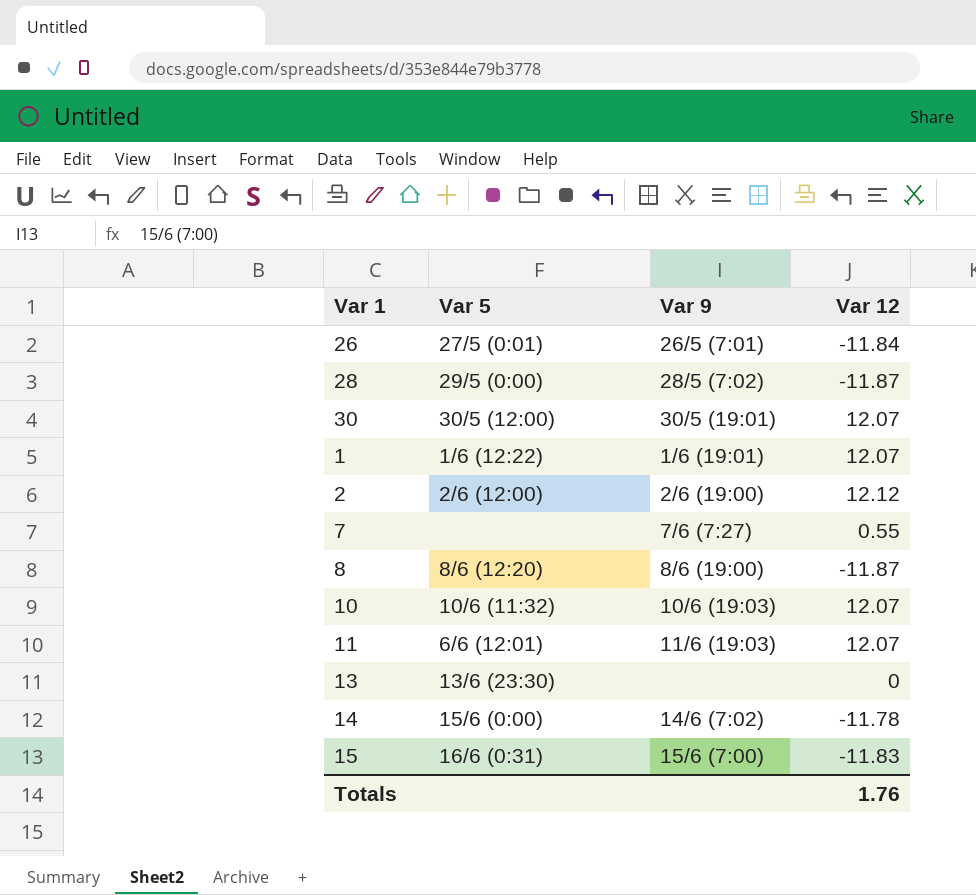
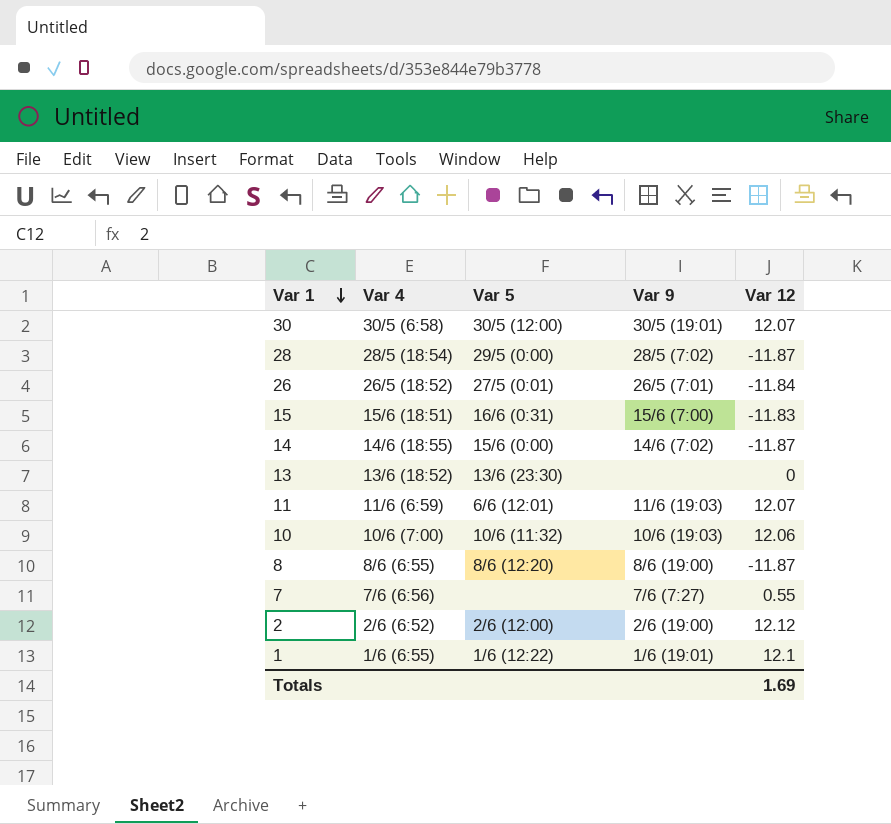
row order: none -> Var 1 descending
column Var 4 | position: none -> 2
14 | Var 12: -11.78 -> -11.87
10 | Var 12: 12.07 -> 12.06
1 | Var 12: 12.07 -> 12.1
Totals | Var 12: 1.76 -> 1.69

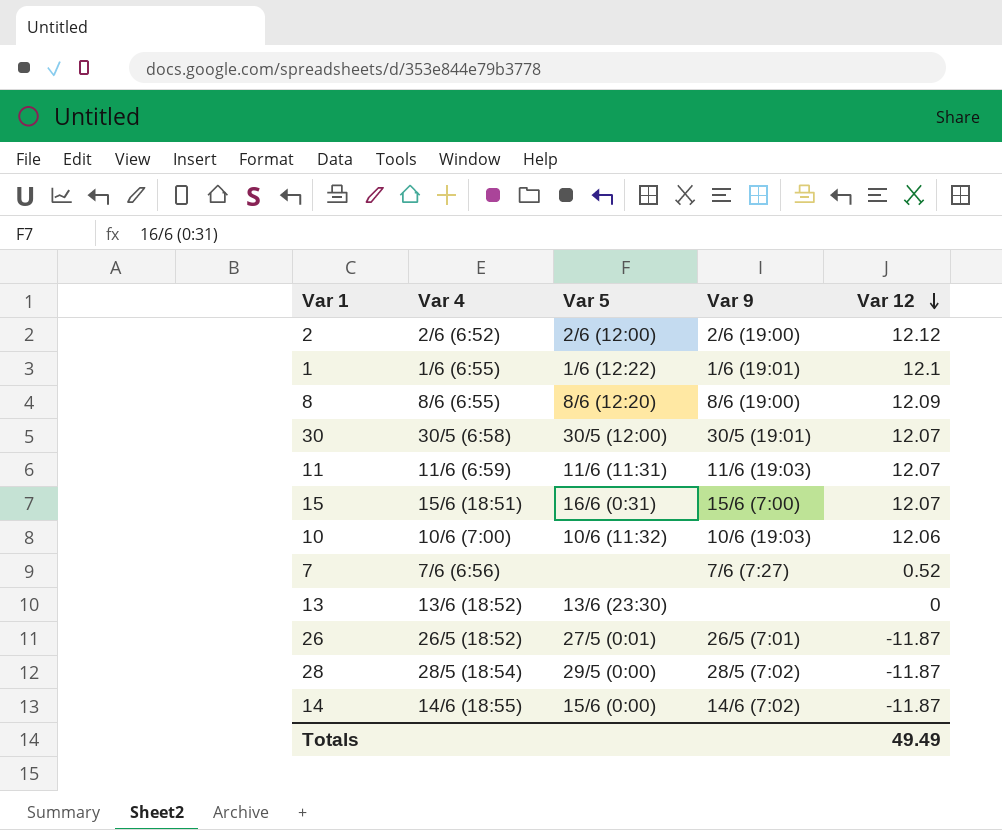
row order: Var 1 descending -> Var 12 descending
8 | Var 12: -11.87 -> 12.09
11 | Var 5: 6/6 (12:01) -> 11/6 (11:31)
15 | Var 12: -11.83 -> 12.07
7 | Var 12: 0.55 -> 0.52
26 | Var 12: -11.84 -> -11.87
Totals | Var 12: 1.69 -> 49.49

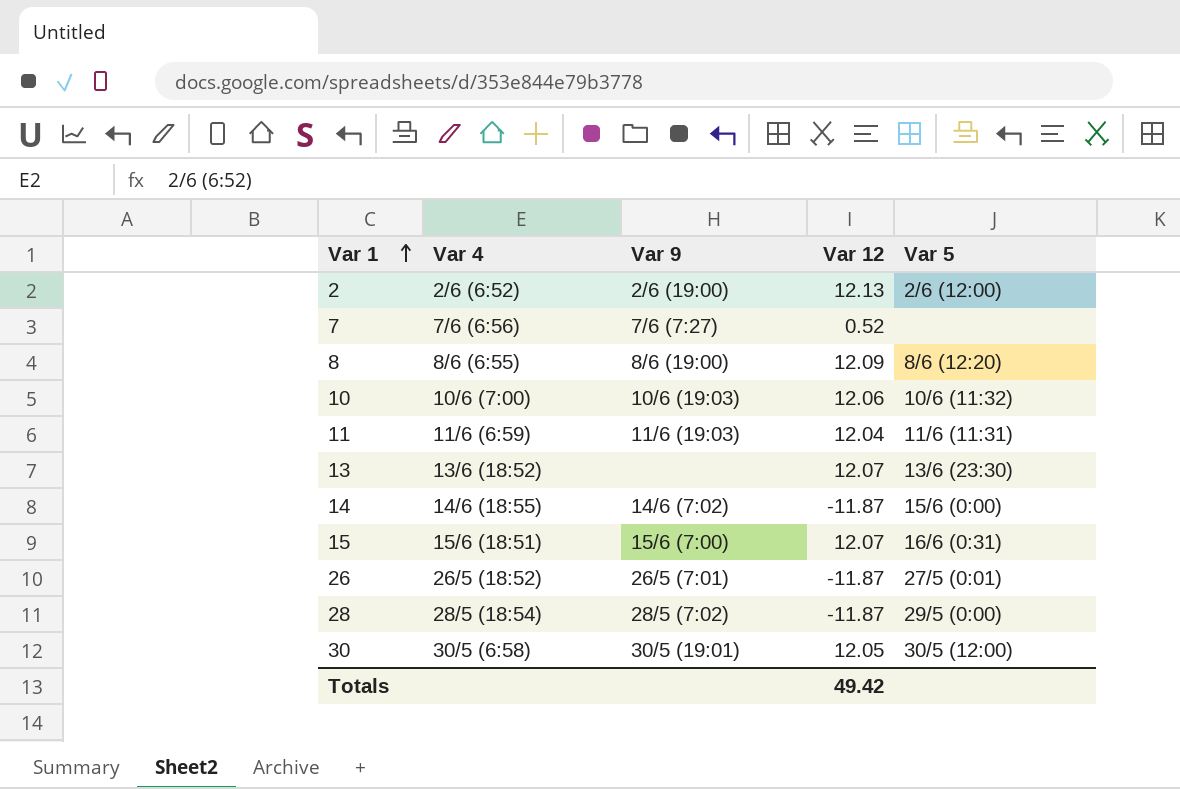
row order: Var 12 descending -> Var 1 ascending
column Var 5 | position: 3 -> 5
row 1: 1/6 (6:55) | 1/6 (12:22) | 1/6 (19:01) | 12.1 -> none
2 | Var 12: 12.12 -> 12.13
11 | Var 12: 12.07 -> 12.04
13 | Var 12: 0 -> 12.07
30 | Var 12: 12.07 -> 12.05
Totals | Var 12: 49.49 -> 49.42

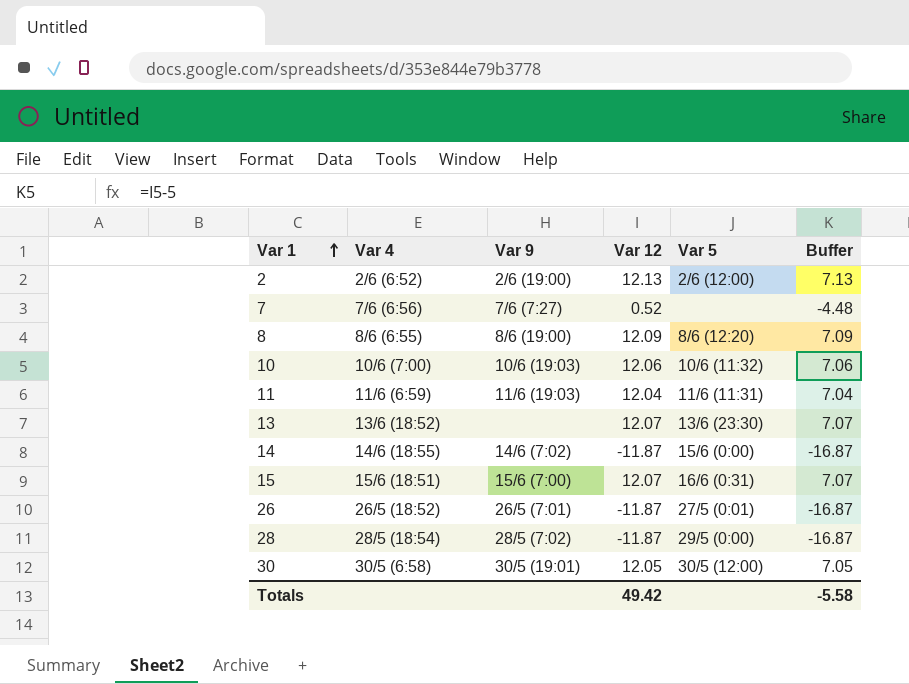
column Buffer | formula: none -> [Var 12] - 5

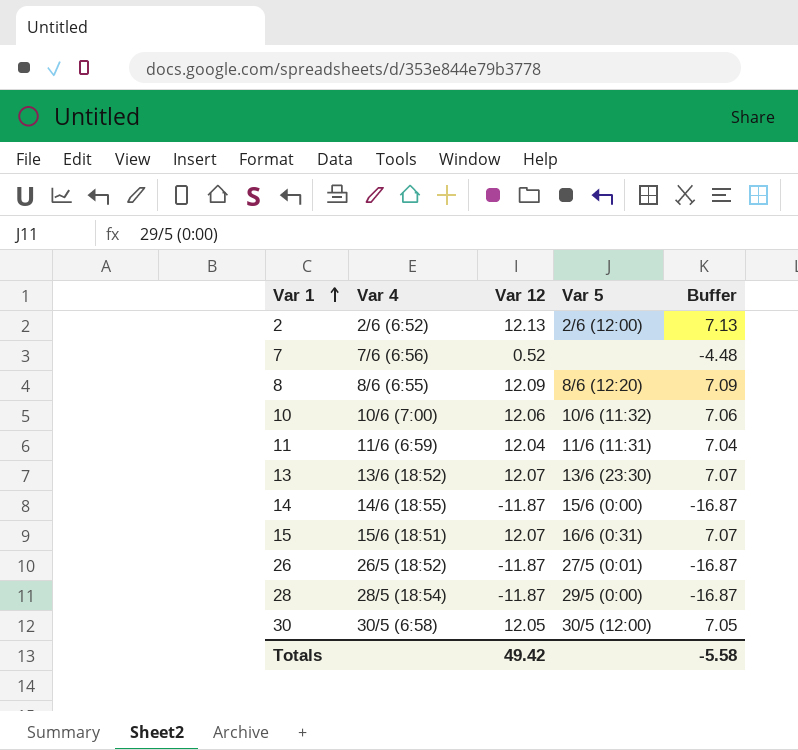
column Var 9 | position: 3 -> none

